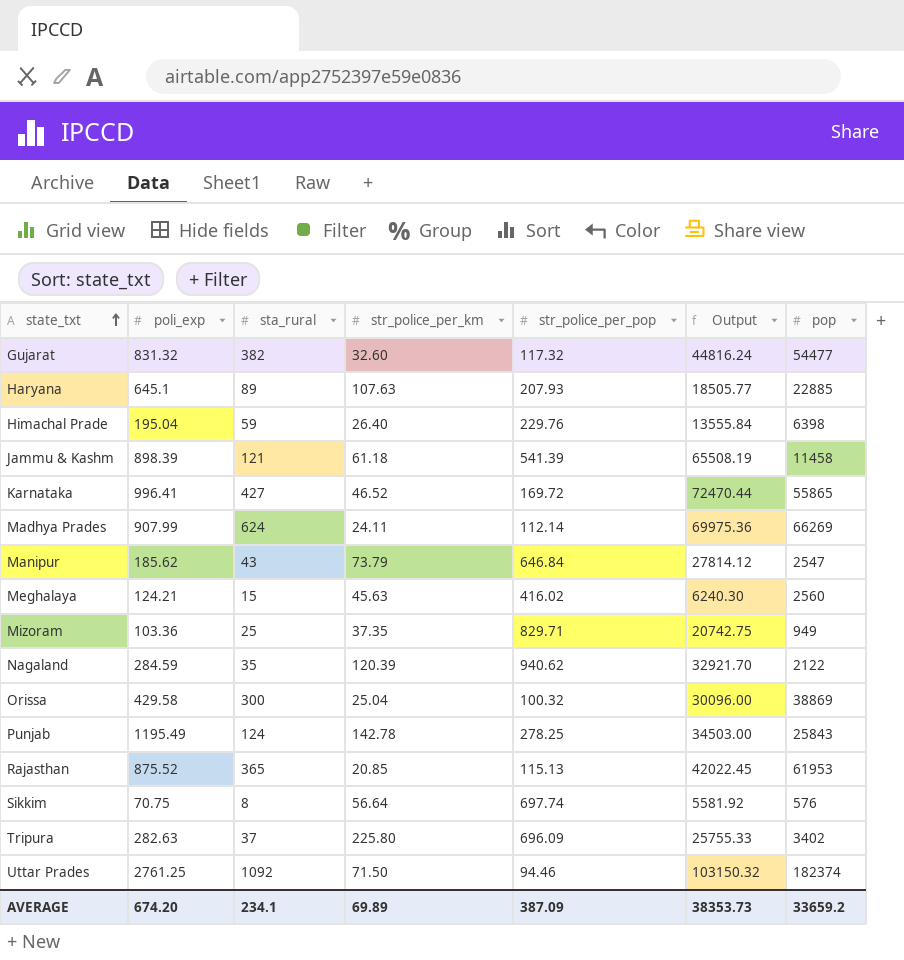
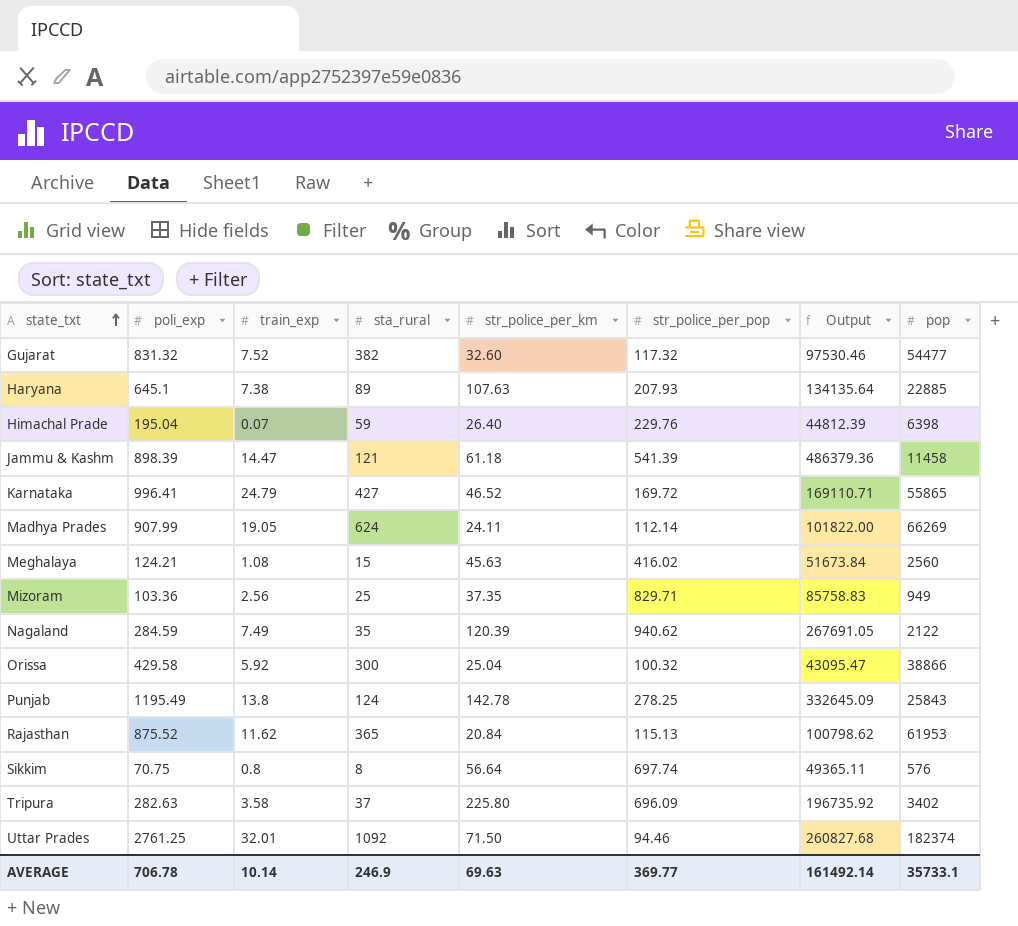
column train_exp | position: none -> 3
column Output | formula: [sta_rural] * [str_police_per_pop] -> [poli_exp] * [str_police_per_pop]
row Manipur: 185.62 | 43 | 73.79 | 646.84 | 27814.12 | 2547 -> none
Orissa | pop: 38869 -> 38866
Rajasthan | str_police_per_km: 20.85 -> 20.84
AVERAGE | poli_exp: 674.20 -> 706.78
AVERAGE | sta_rural: 234.1 -> 246.9
AVERAGE | str_police_per_km: 69.89 -> 69.63
AVERAGE | str_police_per_pop: 387.09 -> 369.77
AVERAGE | Output: 38353.73 -> 161492.14
AVERAGE | pop: 33659.2 -> 35733.1

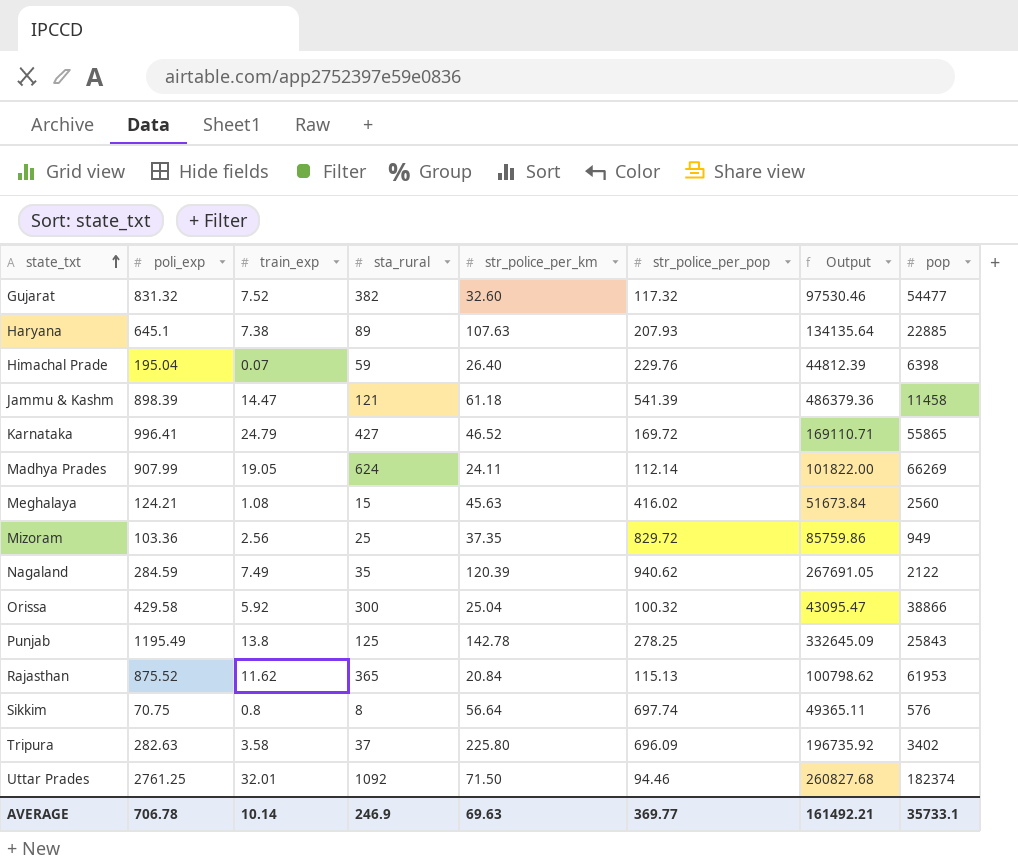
Mizoram | str_police_per_pop: 829.71 -> 829.72
Mizoram | Output: 85758.83 -> 85759.86
Punjab | sta_rural: 124 -> 125
AVERAGE | Output: 161492.14 -> 161492.21

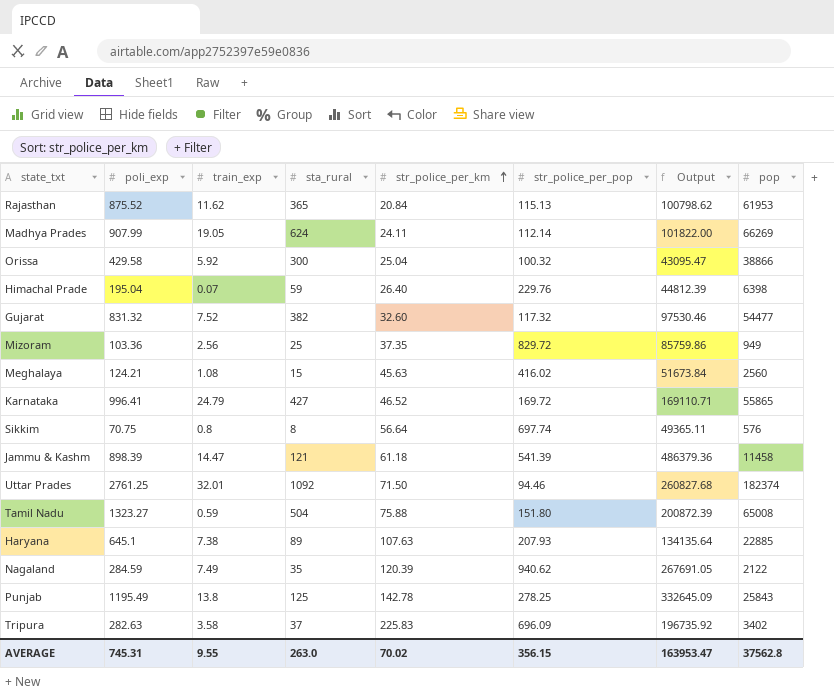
row order: state_txt ascending -> str_police_per_km ascending
row Tamil Nadu: none -> 1323.27 | 0.59 | 504 | 75.88 | 151.80 | 200872.39 | 65008
Tripura | str_police_per_km: 225.80 -> 225.83
AVERAGE | poli_exp: 706.78 -> 745.31
AVERAGE | train_exp: 10.14 -> 9.55
AVERAGE | sta_rural: 246.9 -> 263.0
AVERAGE | str_police_per_km: 69.63 -> 70.02
AVERAGE | str_police_per_pop: 369.77 -> 356.15
AVERAGE | Output: 161492.21 -> 163953.47
AVERAGE | pop: 35733.1 -> 37562.8

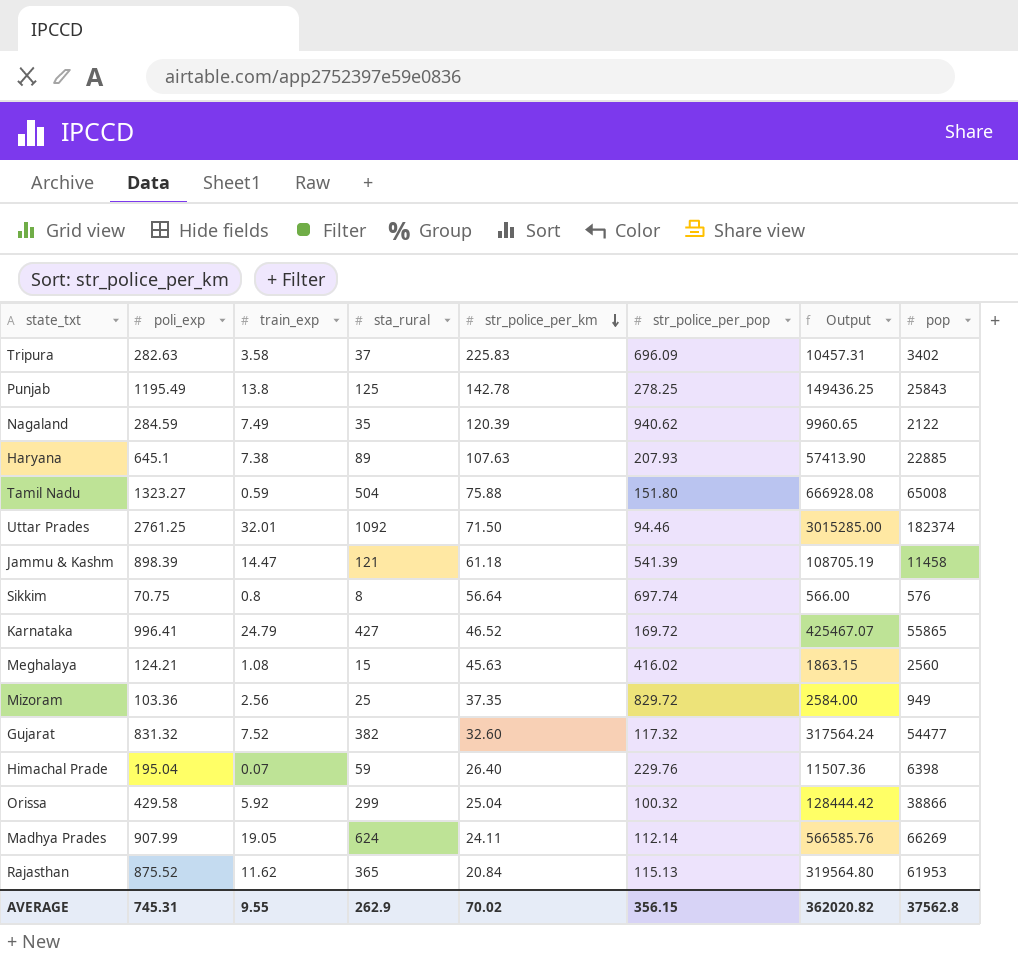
row order: str_police_per_km ascending -> str_police_per_km descending
column Output | formula: [poli_exp] * [str_police_per_pop] -> [poli_exp] * [sta_rural]
Orissa | sta_rural: 300 -> 299
AVERAGE | sta_rural: 263.0 -> 262.9
AVERAGE | Output: 163953.47 -> 362020.82

